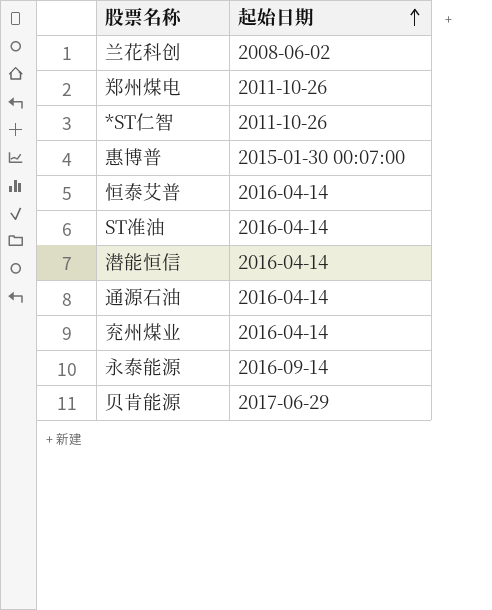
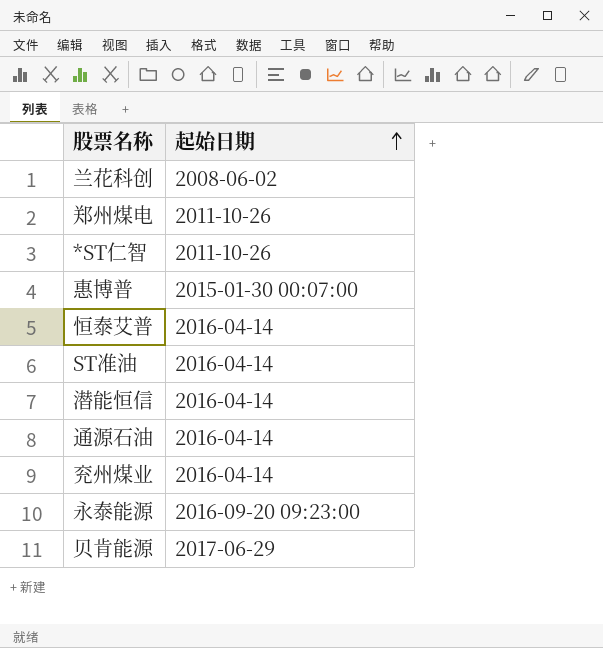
永泰能源 | 起始日期: 2016-09-14 -> 2016-09-20 09:23:00

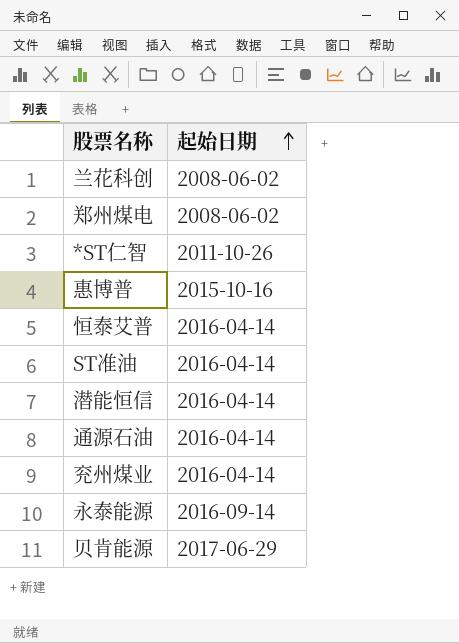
郑州煤电 | 起始日期: 2011-10-26 -> 2008-06-02
惠博普 | 起始日期: 2015-01-30 00:07:00 -> 2015-10-16
永泰能源 | 起始日期: 2016-09-20 09:23:00 -> 2016-09-14

